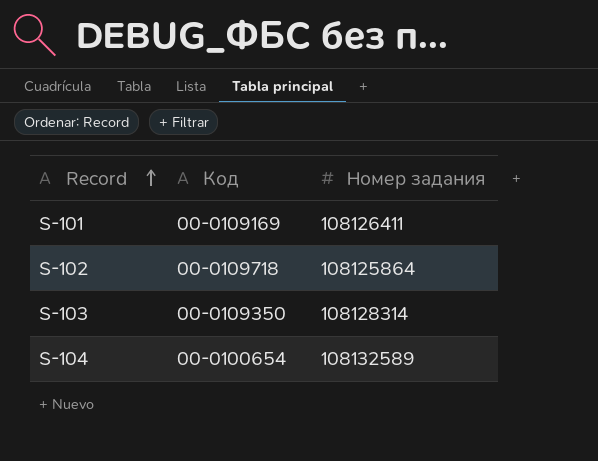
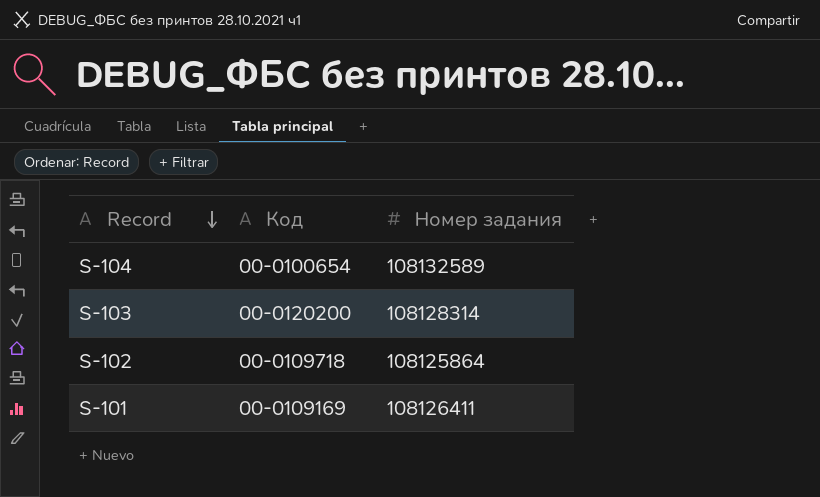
row order: Record ascending -> Record descending
S-103 | Код: 00-0109350 -> 00-0120200

